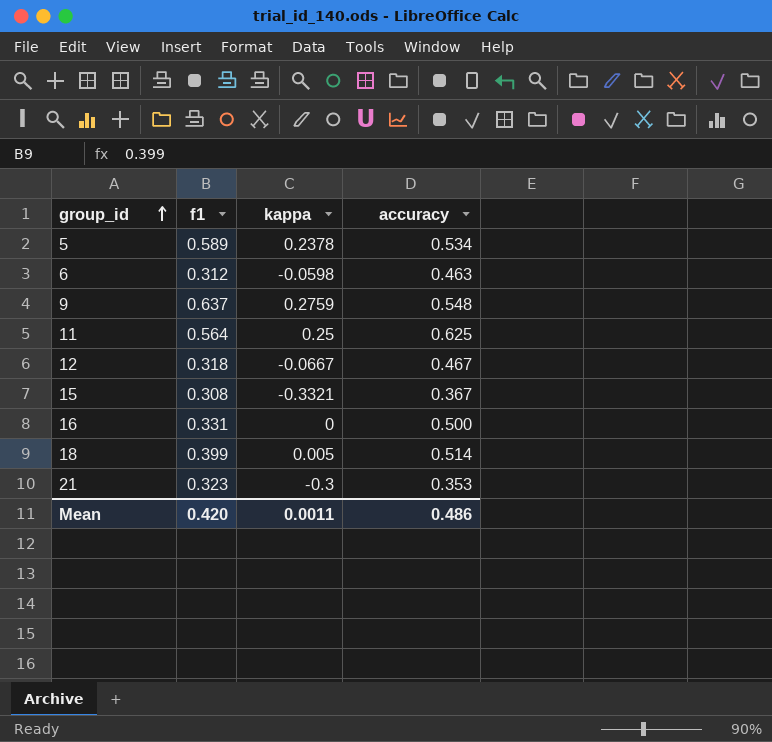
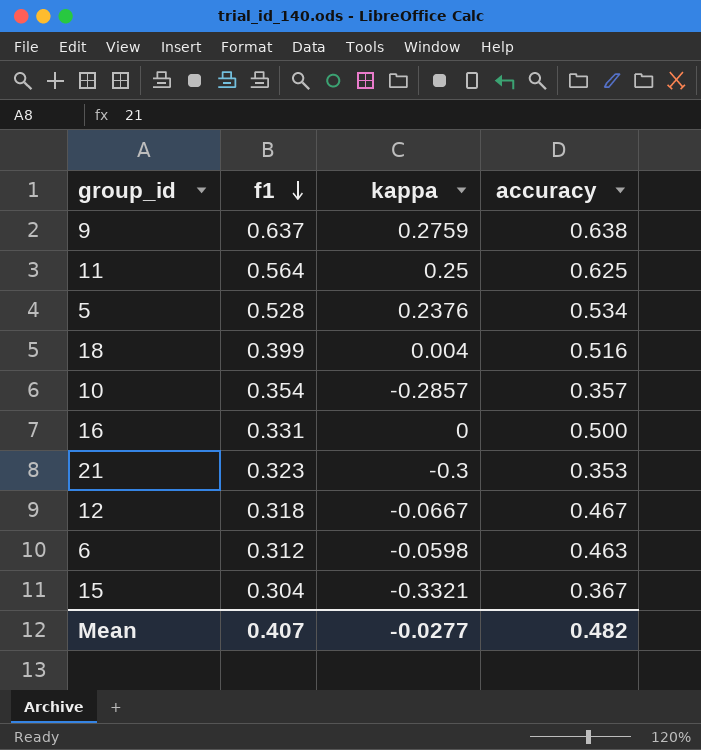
row order: group_id ascending -> f1 descending
9 | accuracy: 0.548 -> 0.638
5 | f1: 0.589 -> 0.528
5 | kappa: 0.2378 -> 0.2376
18 | kappa: 0.005 -> 0.004
18 | accuracy: 0.514 -> 0.516
row 10: none -> 0.354 | -0.2857 | 0.357
15 | f1: 0.308 -> 0.304
Mean | f1: 0.420 -> 0.407
Mean | kappa: 0.0011 -> -0.0277
Mean | accuracy: 0.486 -> 0.482

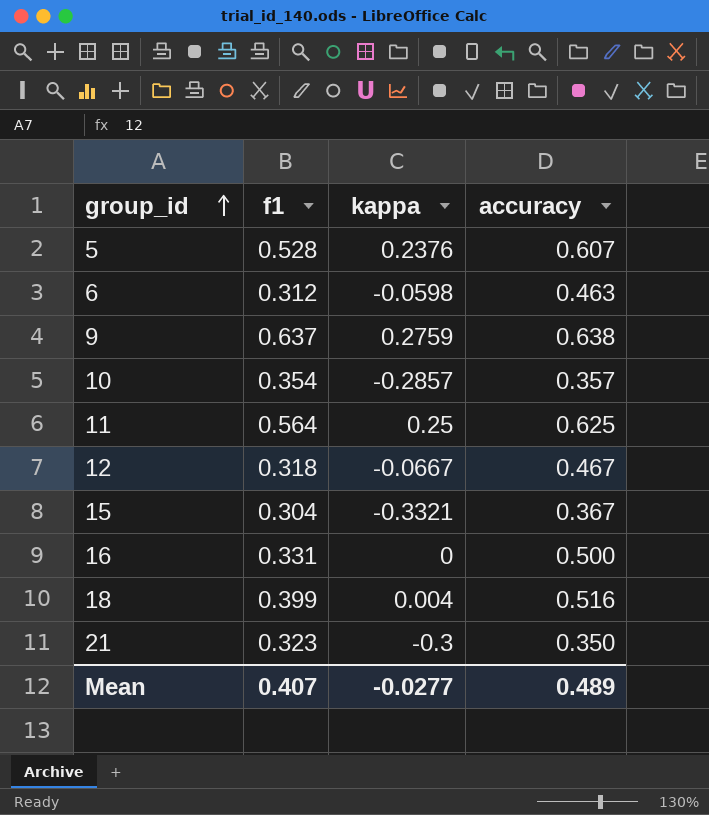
row order: f1 descending -> group_id ascending
5 | accuracy: 0.534 -> 0.607
21 | accuracy: 0.353 -> 0.350
Mean | accuracy: 0.482 -> 0.489

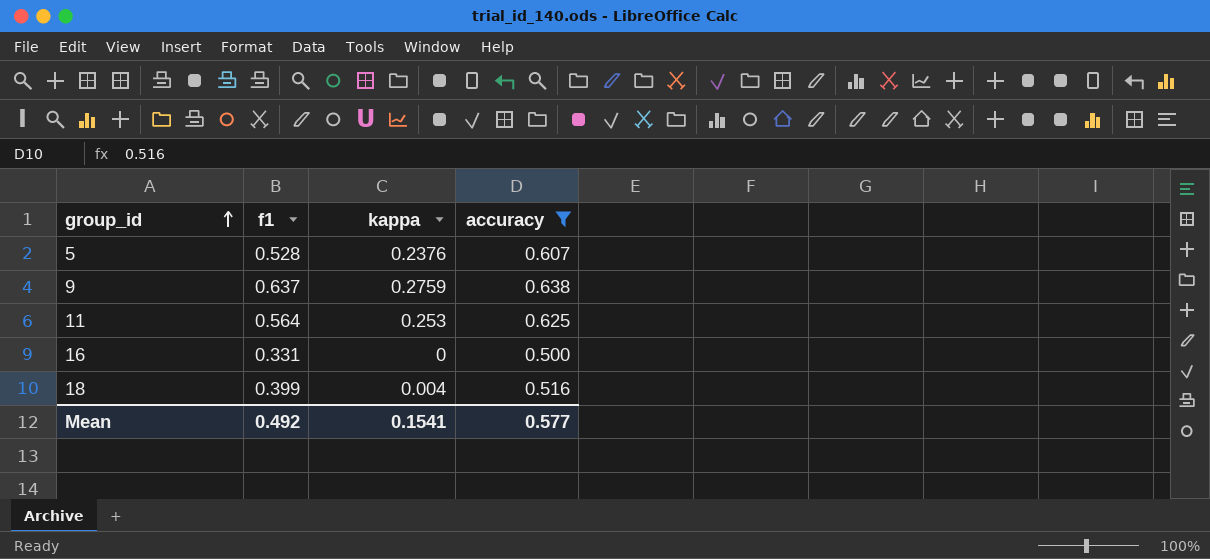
filter: none -> accuracy >= 0.500
11 | kappa: 0.25 -> 0.253
Mean | f1: 0.407 -> 0.492
Mean | kappa: -0.0277 -> 0.1541
Mean | accuracy: 0.489 -> 0.577

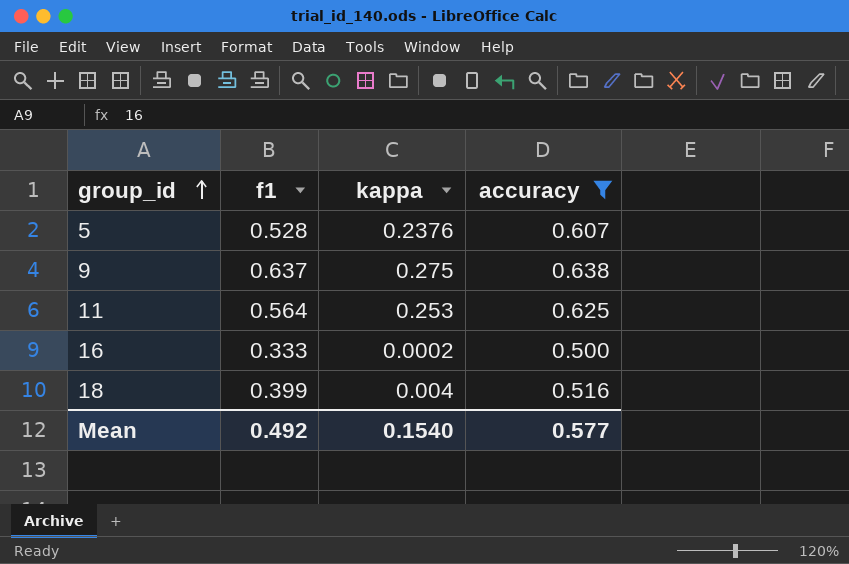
9 | kappa: 0.2759 -> 0.275
16 | f1: 0.331 -> 0.333
16 | kappa: 0 -> 0.0002
Mean | kappa: 0.1541 -> 0.1540

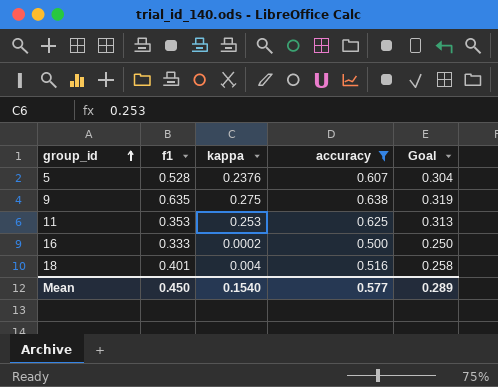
column Goal | formula: none -> [accuracy] * 0.5
9 | f1: 0.637 -> 0.635
11 | f1: 0.564 -> 0.353
18 | f1: 0.399 -> 0.401
Mean | f1: 0.492 -> 0.450

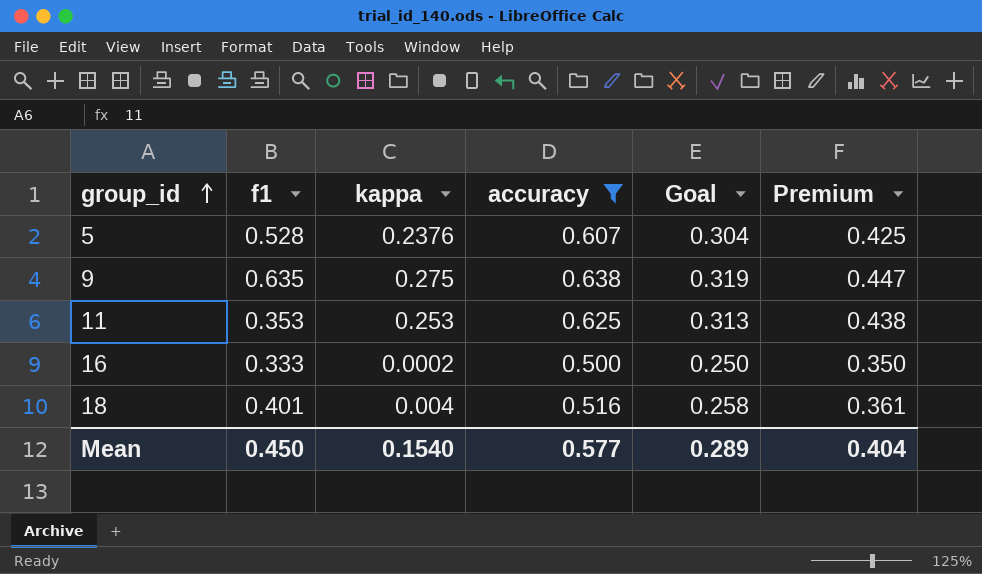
column Premium | formula: none -> [accuracy] * 0.7

